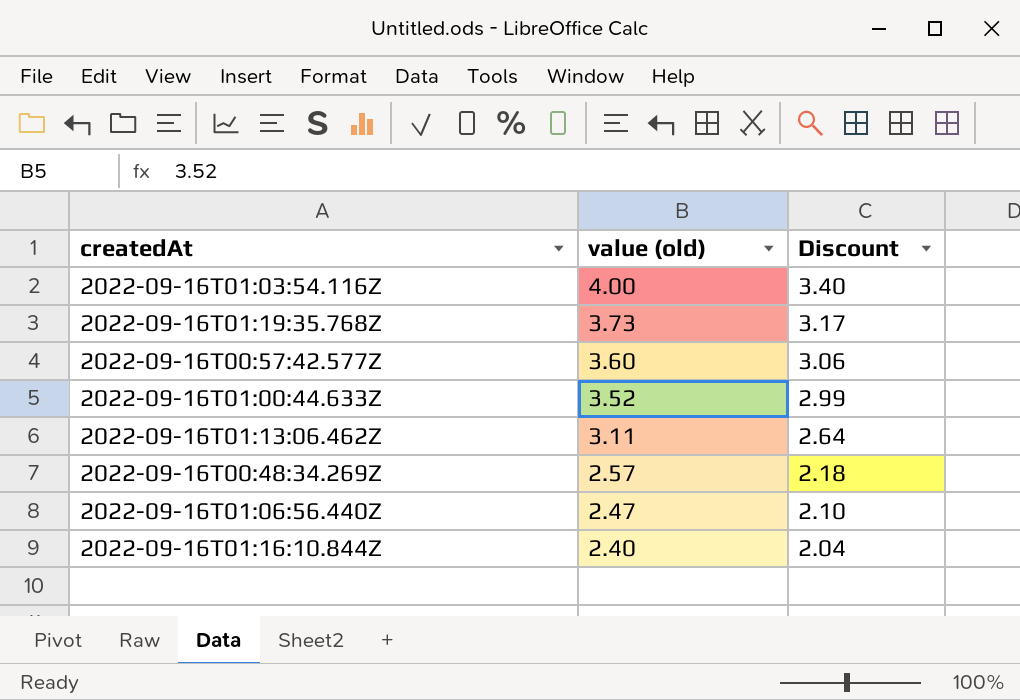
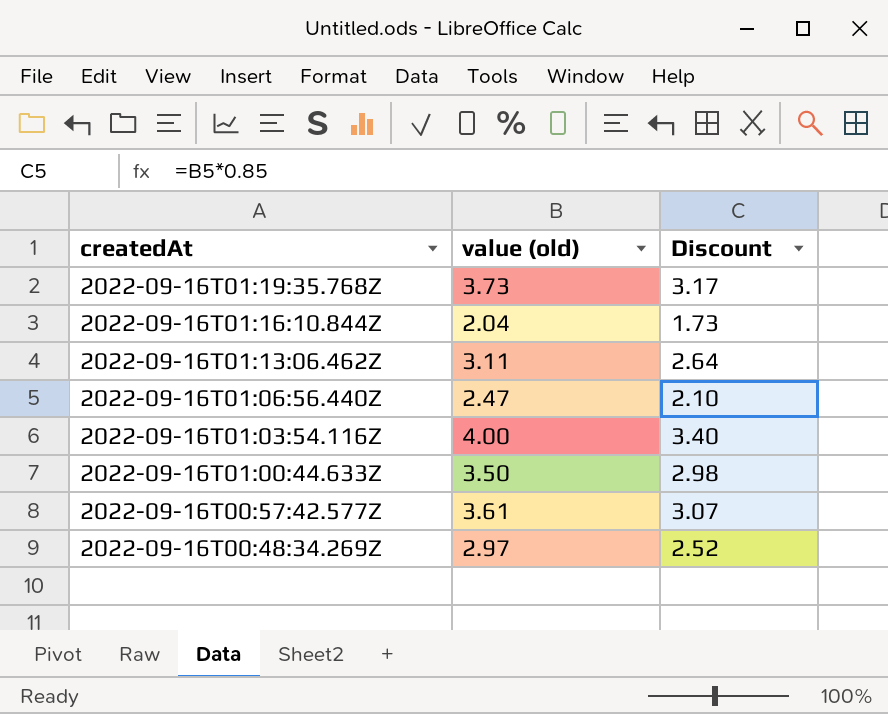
row order: value (old) descending -> createdAt descending
2022-09-16T01:16:10.844Z | value (old): 2.40 -> 2.04
2022-09-16T01:16:10.844Z | Discount: 2.04 -> 1.73
2022-09-16T01:00:44.633Z | value (old): 3.52 -> 3.50
2022-09-16T01:00:44.633Z | Discount: 2.99 -> 2.98
2022-09-16T00:57:42.577Z | value (old): 3.60 -> 3.61
2022-09-16T00:57:42.577Z | Discount: 3.06 -> 3.07
2022-09-16T00:48:34.269Z | value (old): 2.57 -> 2.97
2022-09-16T00:48:34.269Z | Discount: 2.18 -> 2.52

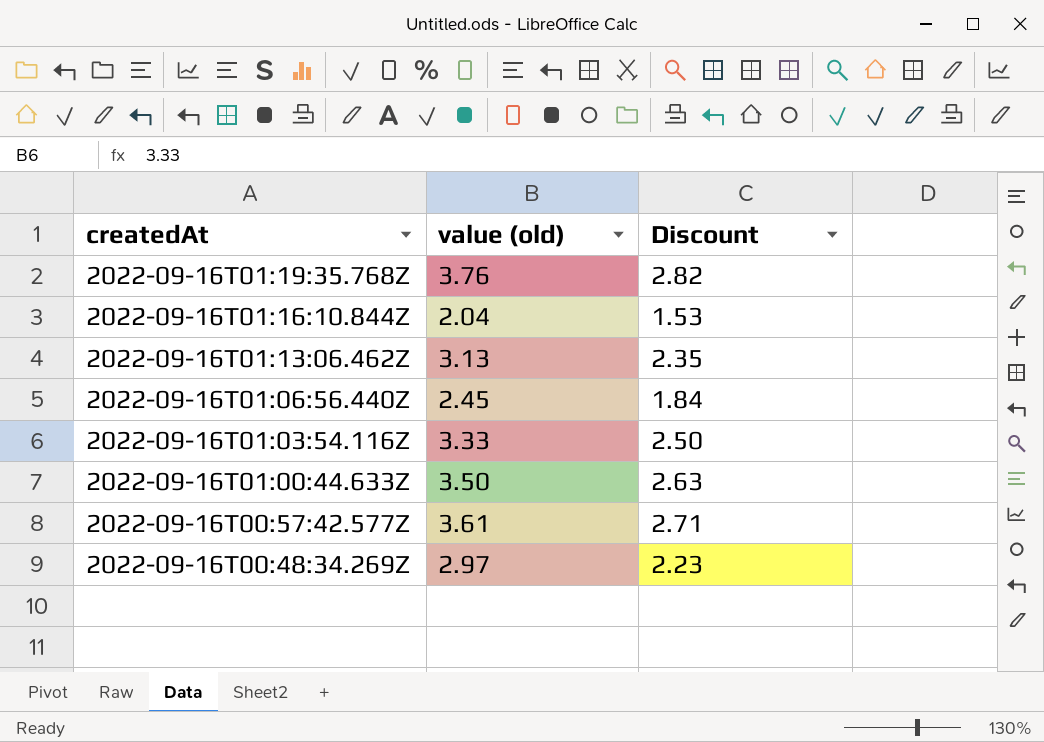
column Discount | formula: [value (old)] * 0.85 -> [value (old)] * 0.75
2022-09-16T01:19:35.768Z | value (old): 3.73 -> 3.76
2022-09-16T01:13:06.462Z | value (old): 3.11 -> 3.13
2022-09-16T01:06:56.440Z | value (old): 2.47 -> 2.45
2022-09-16T01:03:54.116Z | value (old): 4.00 -> 3.33

